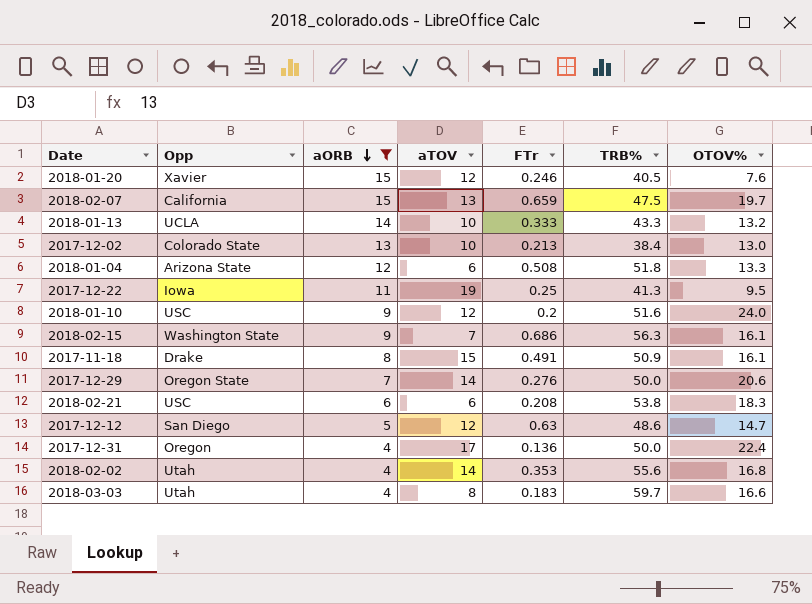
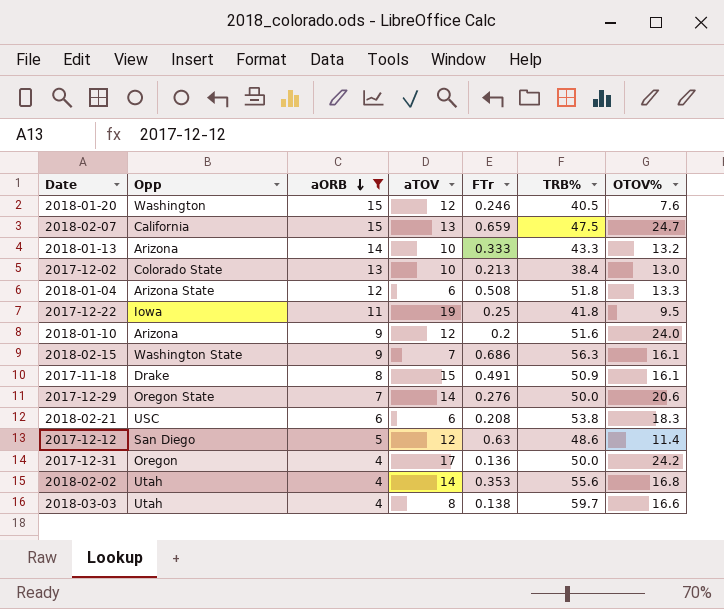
2018-01-20 | Opp: Xavier -> Washington
2018-02-07 | OTOV%: 19.7 -> 24.7
2018-01-13 | Opp: UCLA -> Arizona
2017-12-22 | TRB%: 41.3 -> 41.8
2018-01-10 | Opp: USC -> Arizona
2017-12-12 | OTOV%: 14.7 -> 11.4
2017-12-31 | OTOV%: 22.4 -> 24.2
2018-03-03 | FTr: 0.183 -> 0.138

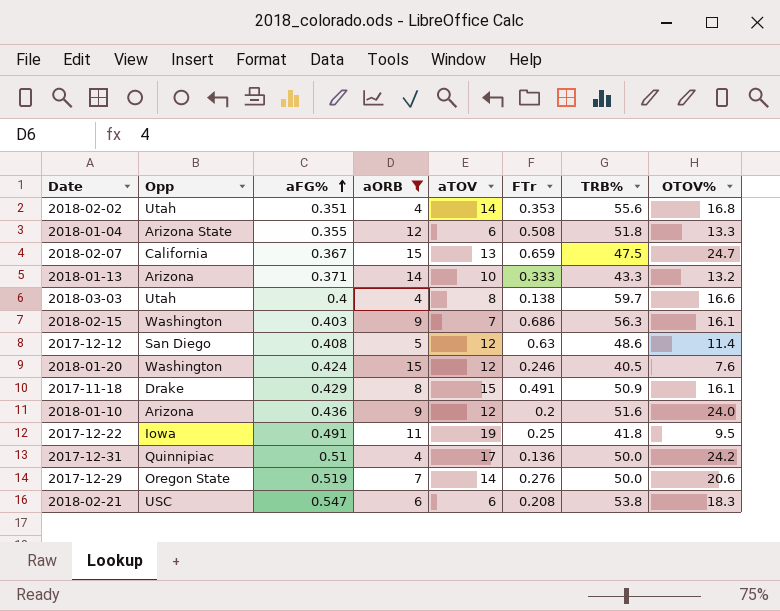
row order: aORB descending -> aFG% ascending
column aFG% | position: none -> 3
row 2017-12-02: Colorado State | 13 | 10 | 0.213 | 38.4 | 13.0 -> none
2018-02-15 | Opp: Washington State -> Washington
2017-12-31 | Opp: Oregon -> Quinnipiac

